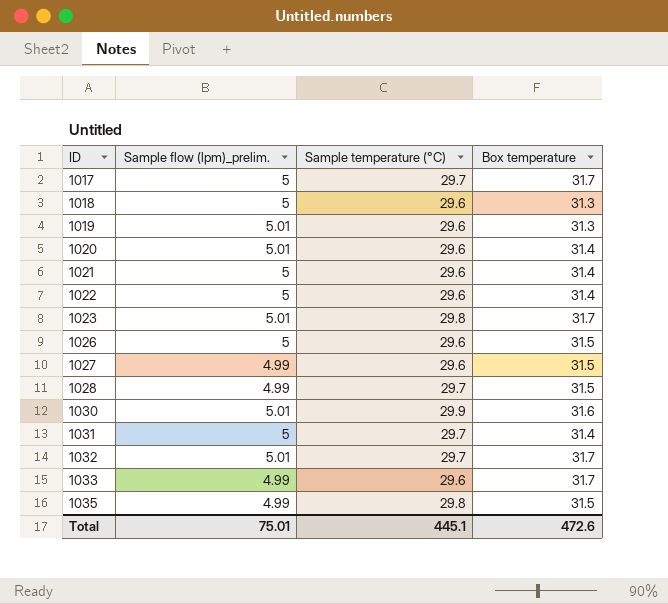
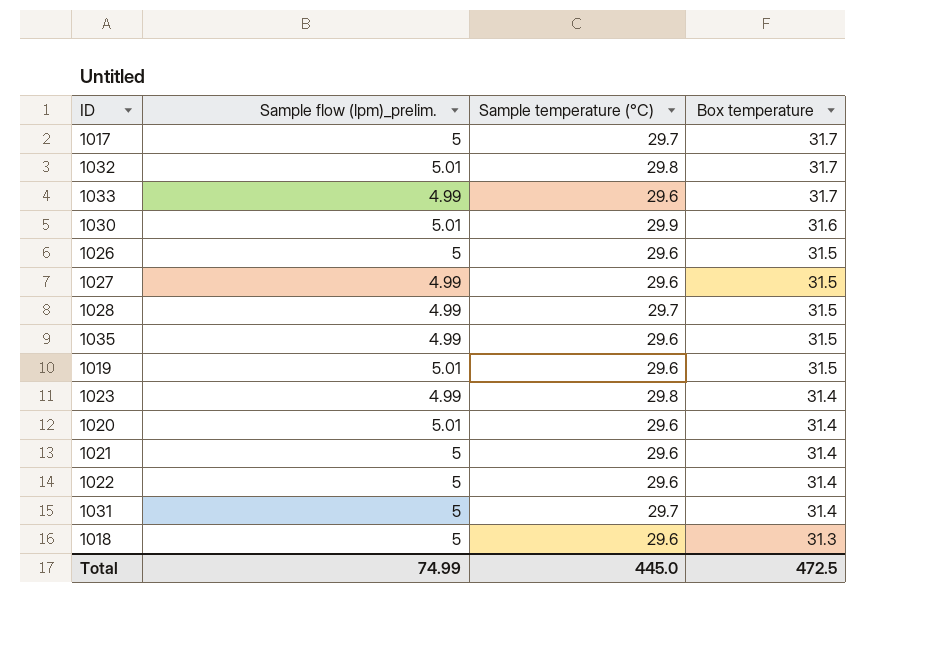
row order: ID ascending -> Box temperature descending
1032 | Sample temperature (°C): 29.7 -> 29.8
1035 | Sample temperature (°C): 29.8 -> 29.6
1019 | Box temperature: 31.3 -> 31.5
1023 | Sample flow (lpm)_prelim.: 5.01 -> 4.99
1023 | Box temperature: 31.7 -> 31.4
Total | Sample flow (lpm)_prelim.: 75.01 -> 74.99
Total | Sample temperature (°C): 445.1 -> 445.0
Total | Box temperature: 472.6 -> 472.5

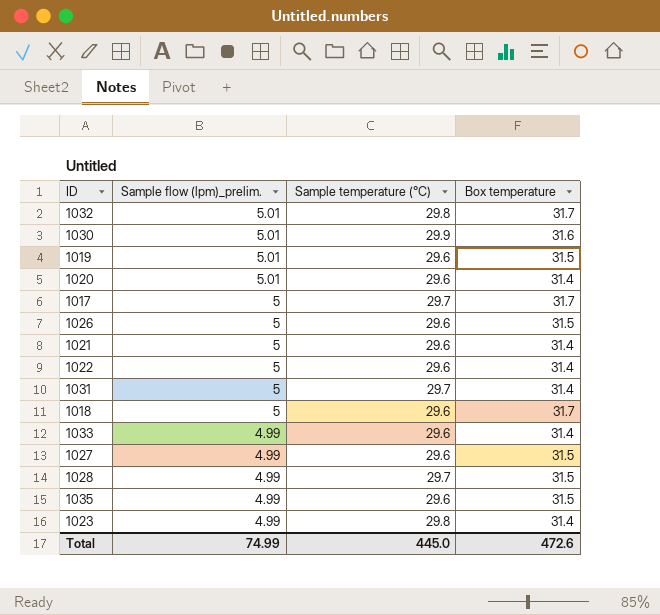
row order: Box temperature descending -> Sample flow (lpm)_prelim. descending
1018 | Box temperature: 31.3 -> 31.7
1033 | Box temperature: 31.7 -> 31.4
Total | Box temperature: 472.5 -> 472.6

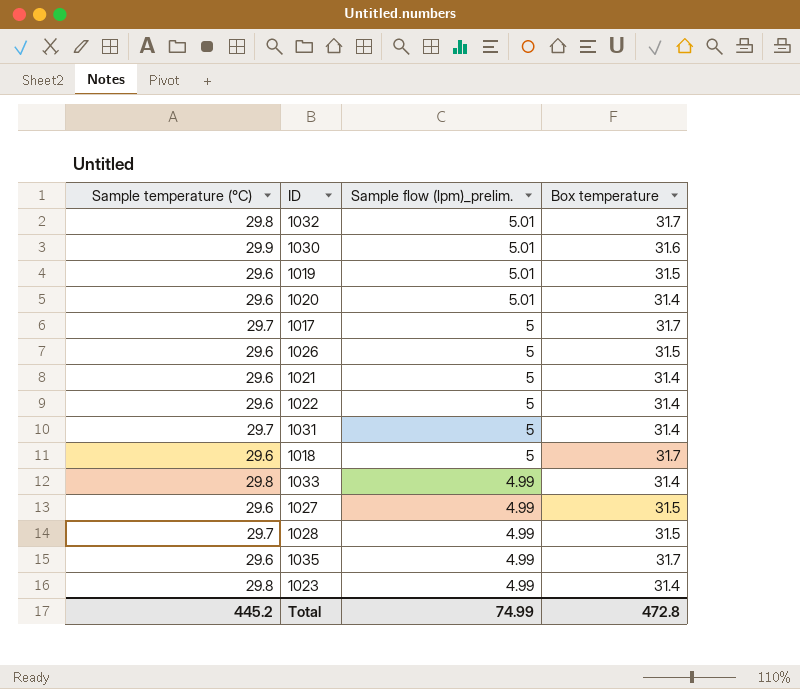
column Sample temperature (°C) | position: 3 -> 1
1033 | Sample temperature (°C): 29.6 -> 29.8
1035 | Box temperature: 31.5 -> 31.7
Total | Sample temperature (°C): 445.0 -> 445.2
Total | Box temperature: 472.6 -> 472.8

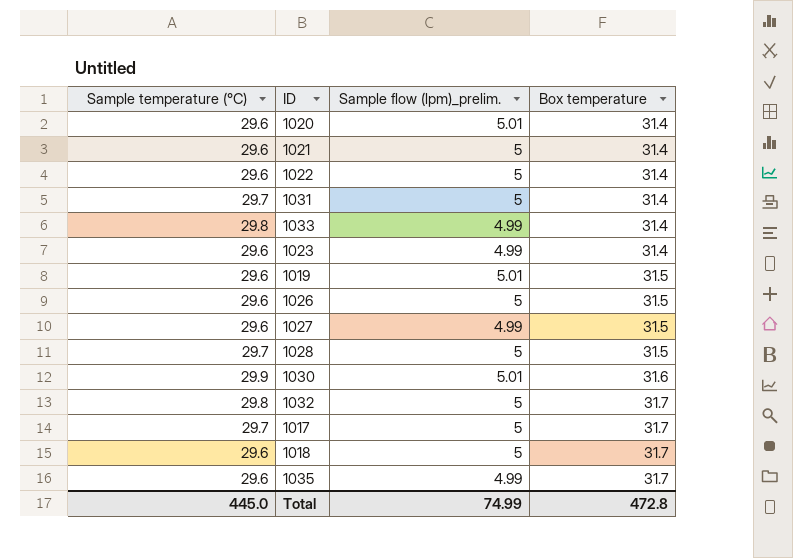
row order: Sample flow (lpm)_prelim. descending -> Box temperature ascending
1023 | Sample temperature (°C): 29.8 -> 29.6
1028 | Sample flow (lpm)_prelim.: 4.99 -> 5
1032 | Sample flow (lpm)_prelim.: 5.01 -> 5
Total | Sample temperature (°C): 445.2 -> 445.0

